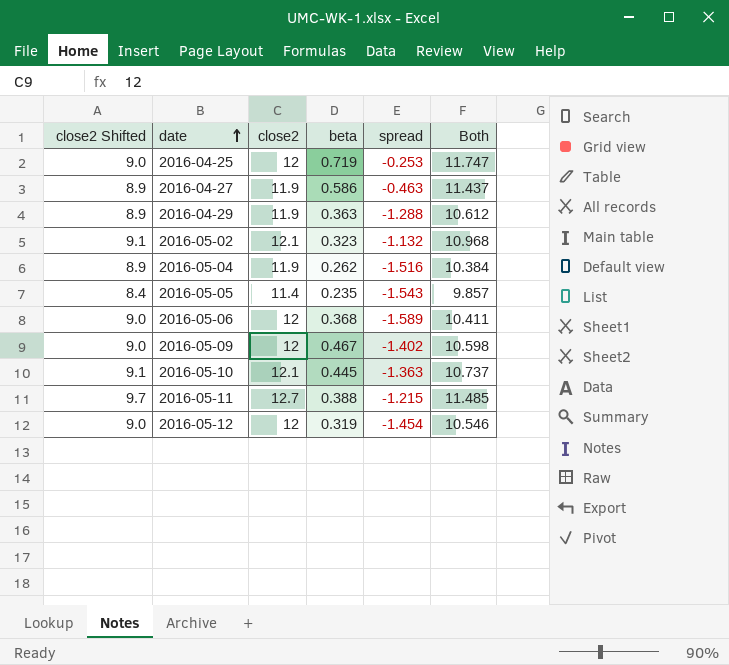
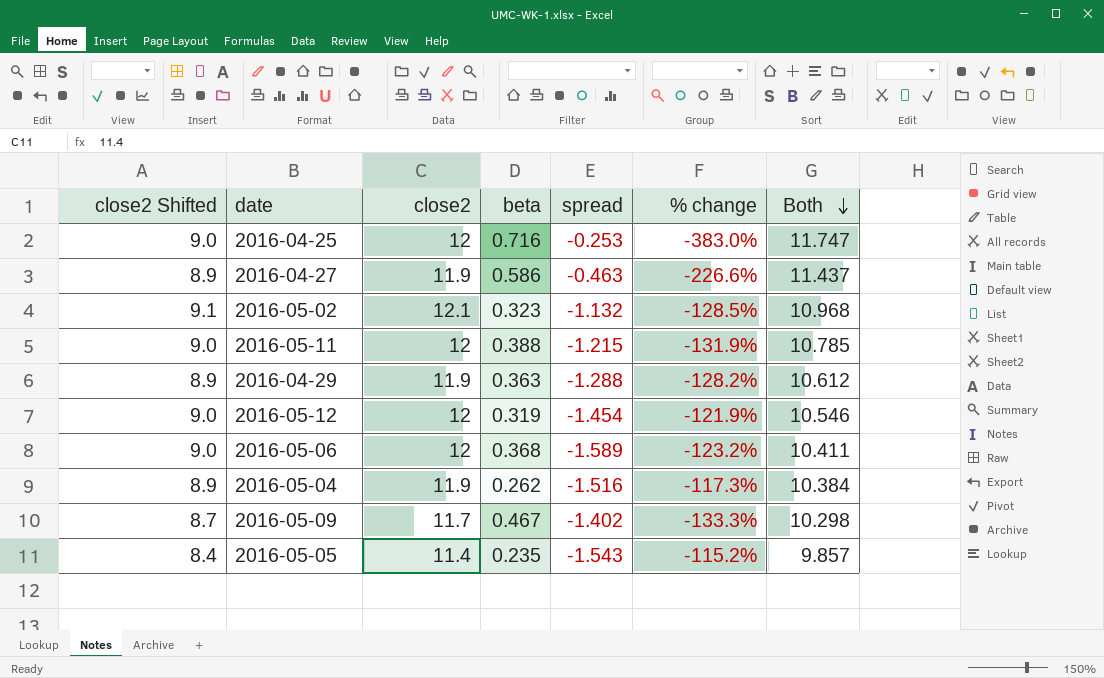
row order: date ascending -> Both descending
column % change | formula: none -> ([beta] - [spread]) / [spread]
row 2016-05-10: 9.1 | 12.1 | 0.445 | -1.363 | 10.737 -> none
2016-04-25 | beta: 0.719 -> 0.716
2016-05-11 | close2 Shifted: 9.7 -> 9.0
2016-05-11 | close2: 12.7 -> 12
2016-05-11 | Both: 11.485 -> 10.785
2016-05-09 | close2 Shifted: 9.0 -> 8.7
2016-05-09 | close2: 12 -> 11.7
2016-05-09 | Both: 10.598 -> 10.298

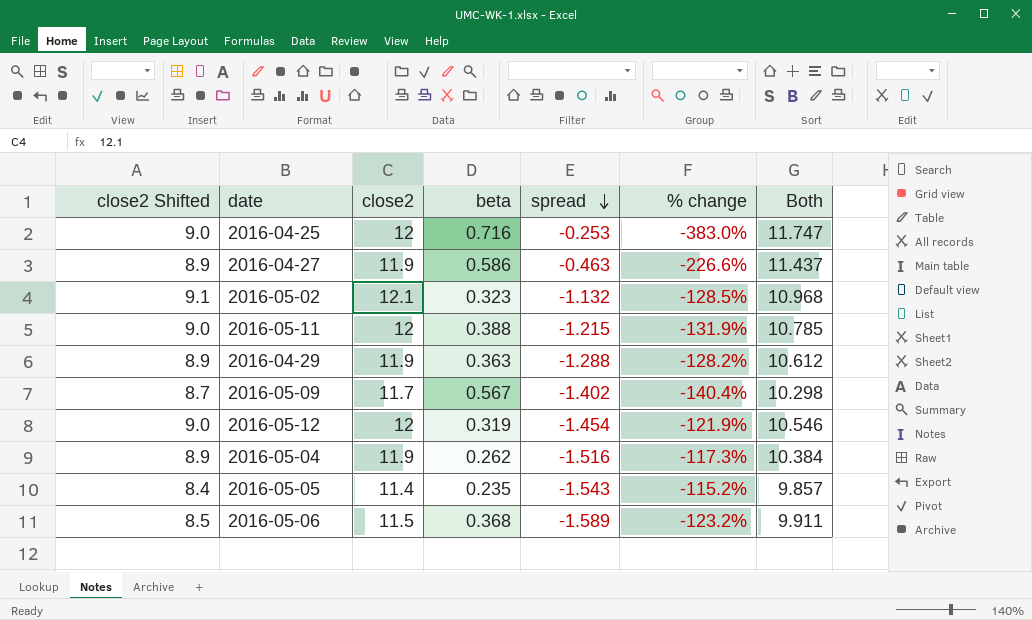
row order: Both descending -> spread descending
2016-05-09 | beta: 0.467 -> 0.567
2016-05-09 | % change: -133.3% -> -140.4%
2016-05-06 | close2 Shifted: 9.0 -> 8.5
2016-05-06 | close2: 12 -> 11.5
2016-05-06 | Both: 10.411 -> 9.911

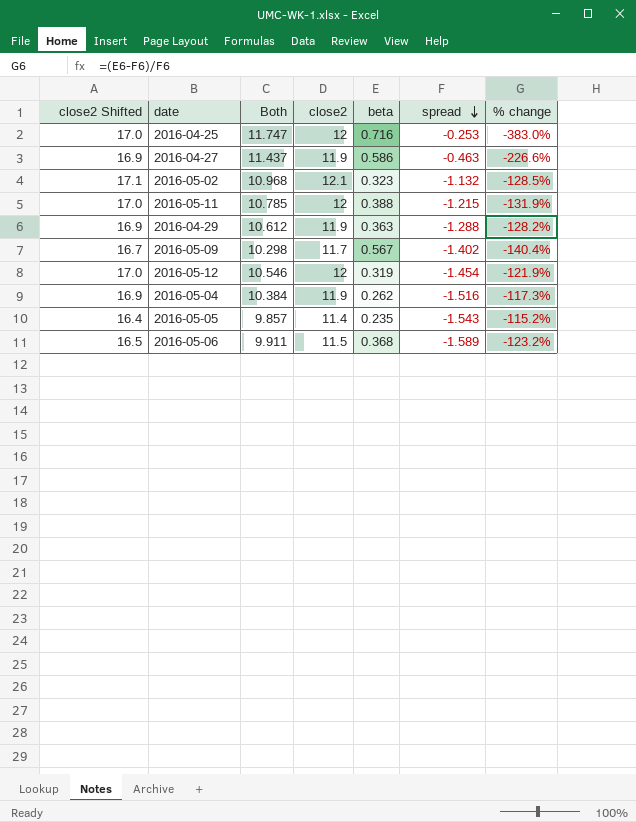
column close2 Shifted | formula: [close2] - 3 -> [close2] + 5
column Both | position: 7 -> 3

